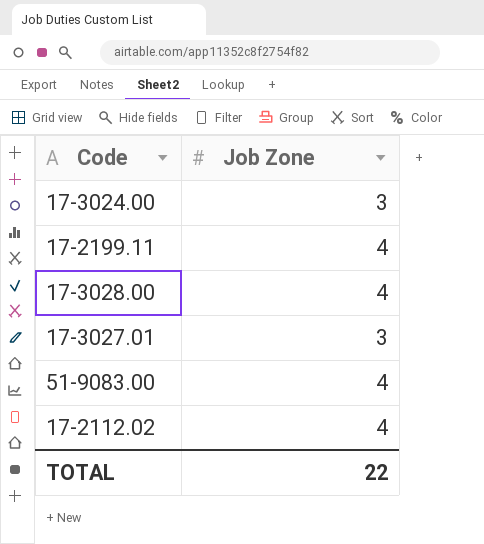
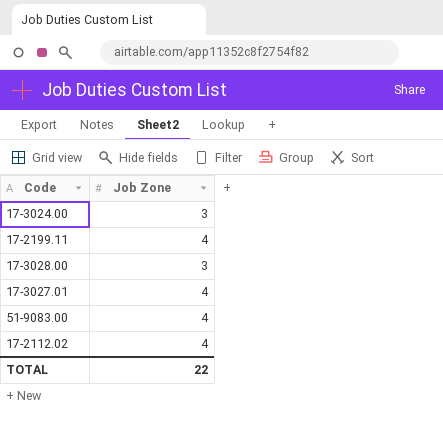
17-3028.00 | Job Zone: 4 -> 3
17-3027.01 | Job Zone: 3 -> 4

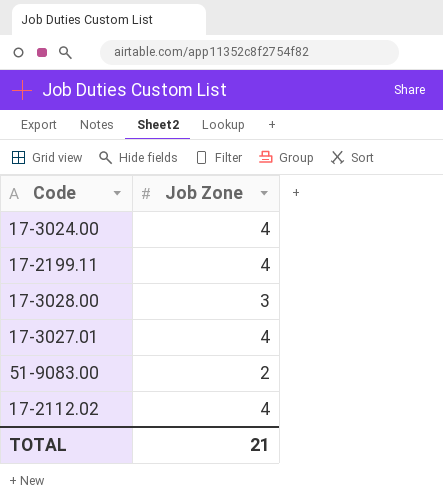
17-3024.00 | Job Zone: 3 -> 4
51-9083.00 | Job Zone: 4 -> 2
TOTAL | Job Zone: 22 -> 21

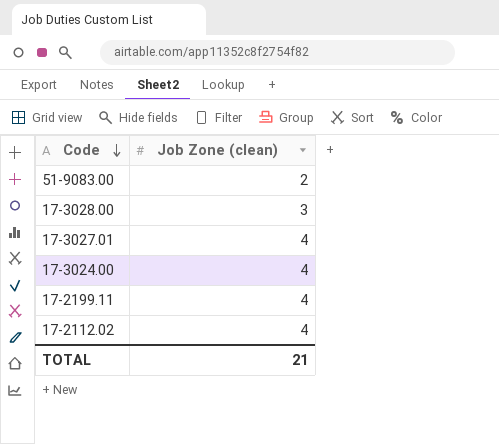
row order: none -> Code descending
column name: Job Zone -> Job Zone (clean)

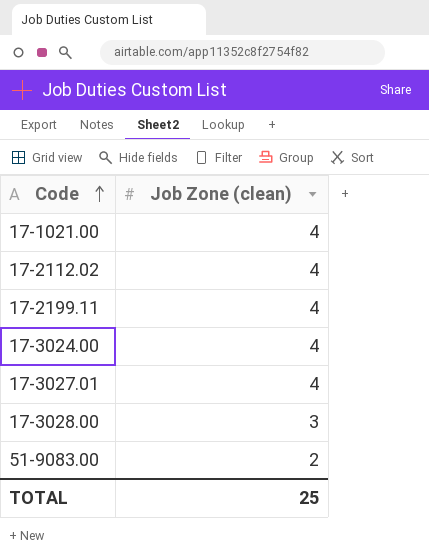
row order: Code descending -> Code ascending
row 17-1021.00: none -> 4
TOTAL | Job Zone (clean): 21 -> 25

